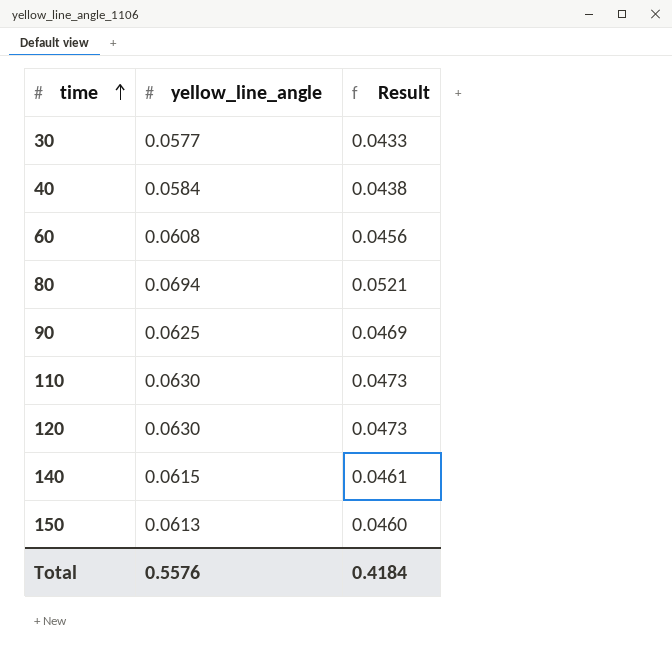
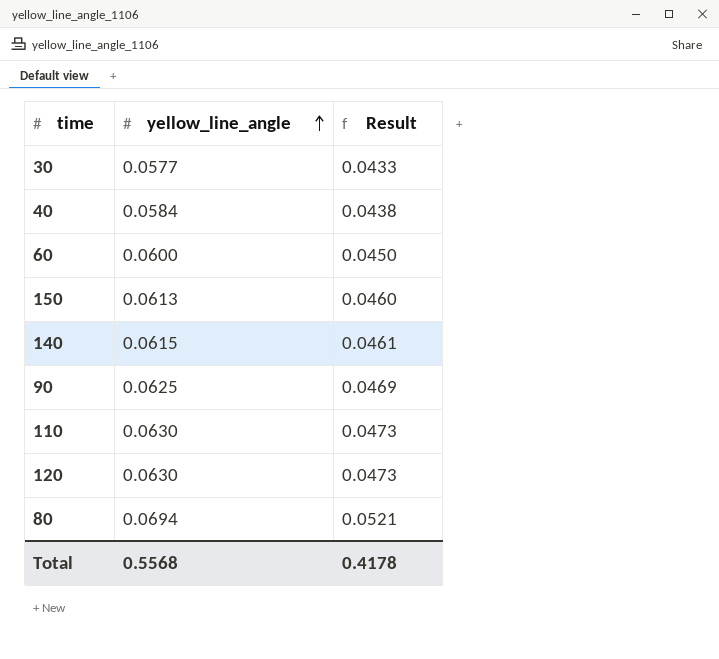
row order: time ascending -> yellow_line_angle ascending
60 | yellow_line_angle: 0.0608 -> 0.0600
60 | Result: 0.0456 -> 0.0450
Total | yellow_line_angle: 0.5576 -> 0.5568
Total | Result: 0.4184 -> 0.4178

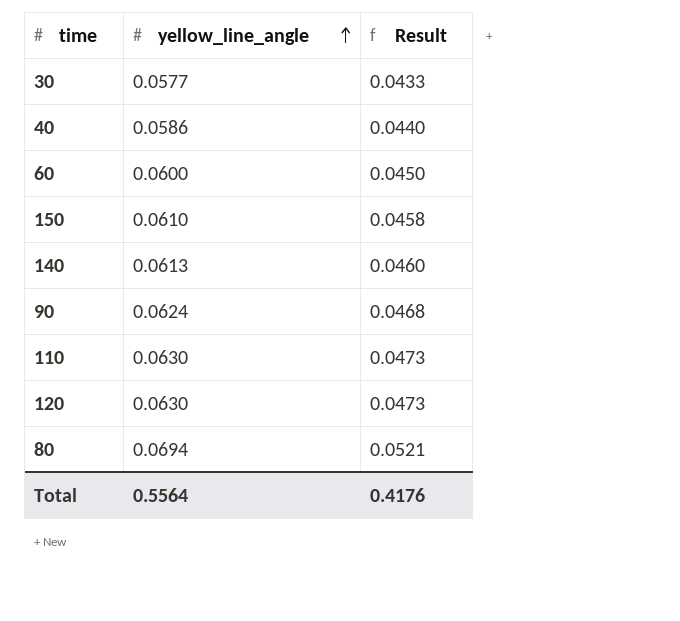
40 | yellow_line_angle: 0.0584 -> 0.0586
40 | Result: 0.0438 -> 0.0440
150 | yellow_line_angle: 0.0613 -> 0.0610
150 | Result: 0.0460 -> 0.0458
140 | yellow_line_angle: 0.0615 -> 0.0613
140 | Result: 0.0461 -> 0.0460
90 | yellow_line_angle: 0.0625 -> 0.0624
90 | Result: 0.0469 -> 0.0468
Total | yellow_line_angle: 0.5568 -> 0.5564
Total | Result: 0.4178 -> 0.4176

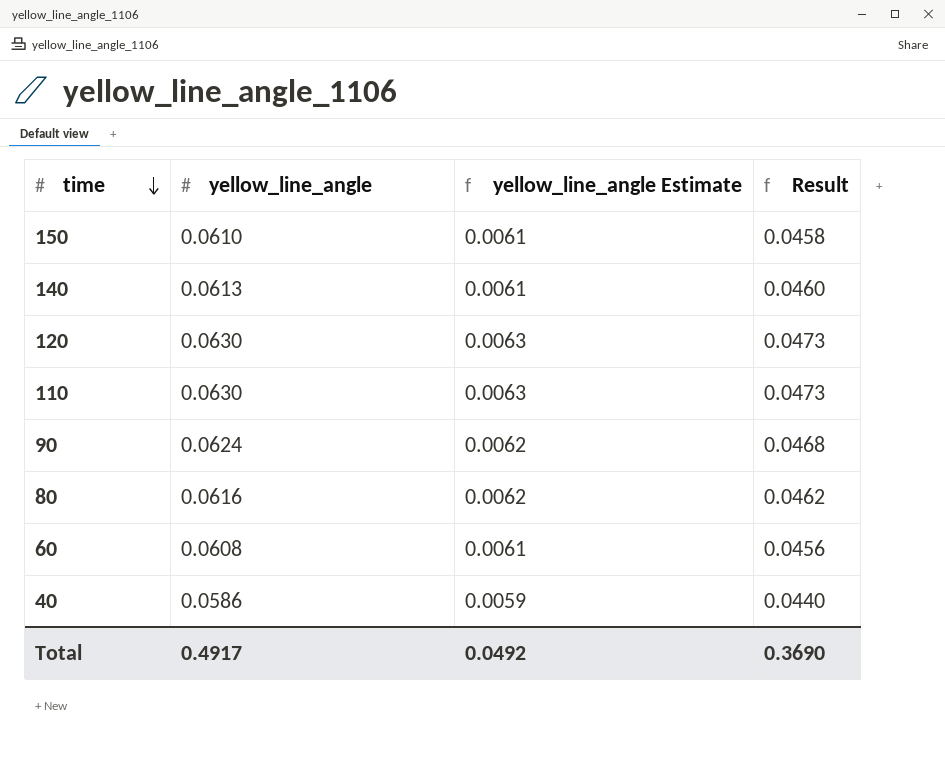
row order: yellow_line_angle ascending -> time descending
column yellow_line_angle Estimate | formula: none -> [yellow_line_angle] * 0.1
row 30: 0.0577 | 0.0433 -> none
80 | yellow_line_angle: 0.0694 -> 0.0616
80 | Result: 0.0521 -> 0.0462
60 | yellow_line_angle: 0.0600 -> 0.0608
60 | Result: 0.0450 -> 0.0456
Total | yellow_line_angle: 0.5564 -> 0.4917
Total | Result: 0.4176 -> 0.3690

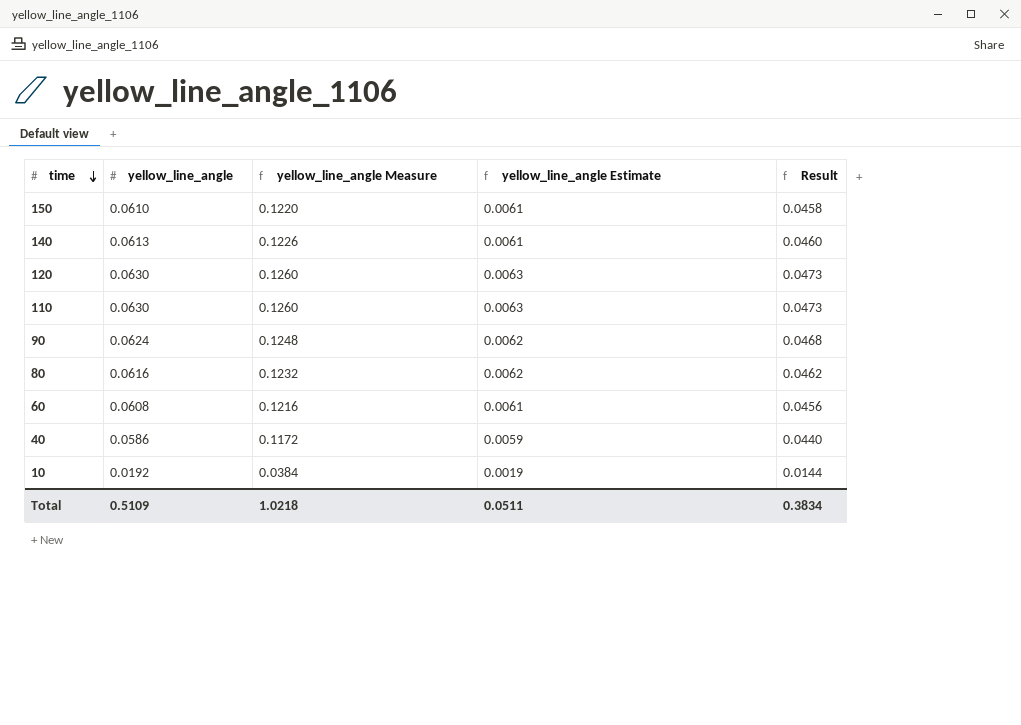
column yellow_line_angle Measure | formula: none -> [yellow_line_angle] * 2
row 10: none -> 0.0192 | 0.0384 | 0.0019 | 0.0144
Total | yellow_line_angle: 0.4917 -> 0.5109
Total | yellow_line_angle Estimate: 0.0492 -> 0.0511
Total | Result: 0.3690 -> 0.3834

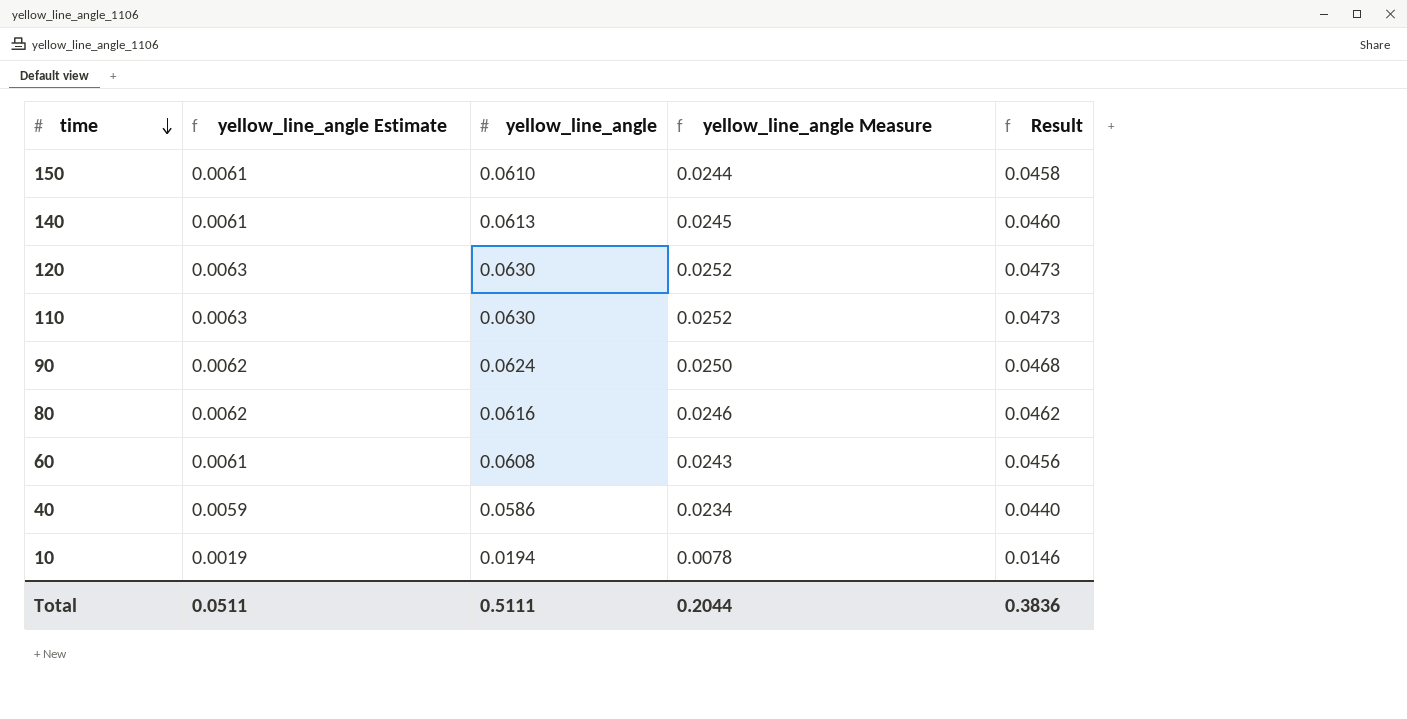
column yellow_line_angle Estimate | position: 4 -> 2
column yellow_line_angle Measure | formula: [yellow_line_angle] * 2 -> [yellow_line_angle] * 0.4
10 | yellow_line_angle: 0.0192 -> 0.0194
10 | Result: 0.0144 -> 0.0146
Total | yellow_line_angle: 0.5109 -> 0.5111
Total | yellow_line_angle Measure: 1.0218 -> 0.2044
Total | Result: 0.3834 -> 0.3836

